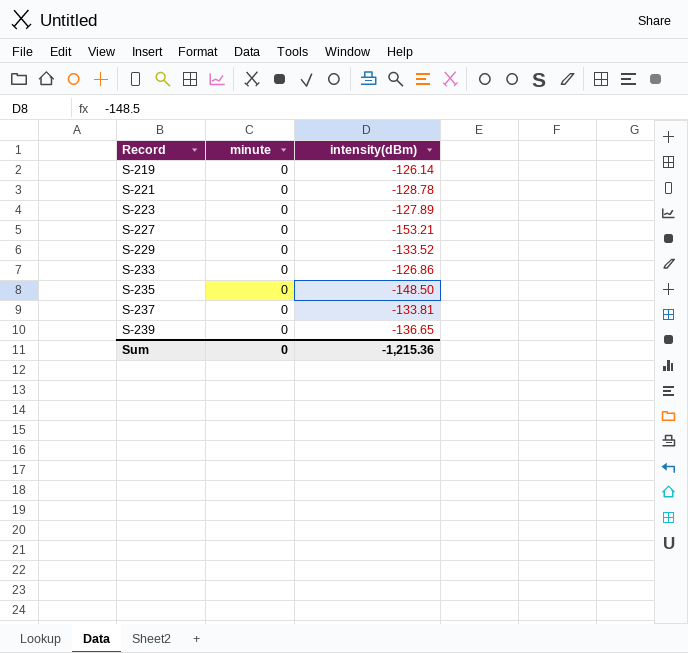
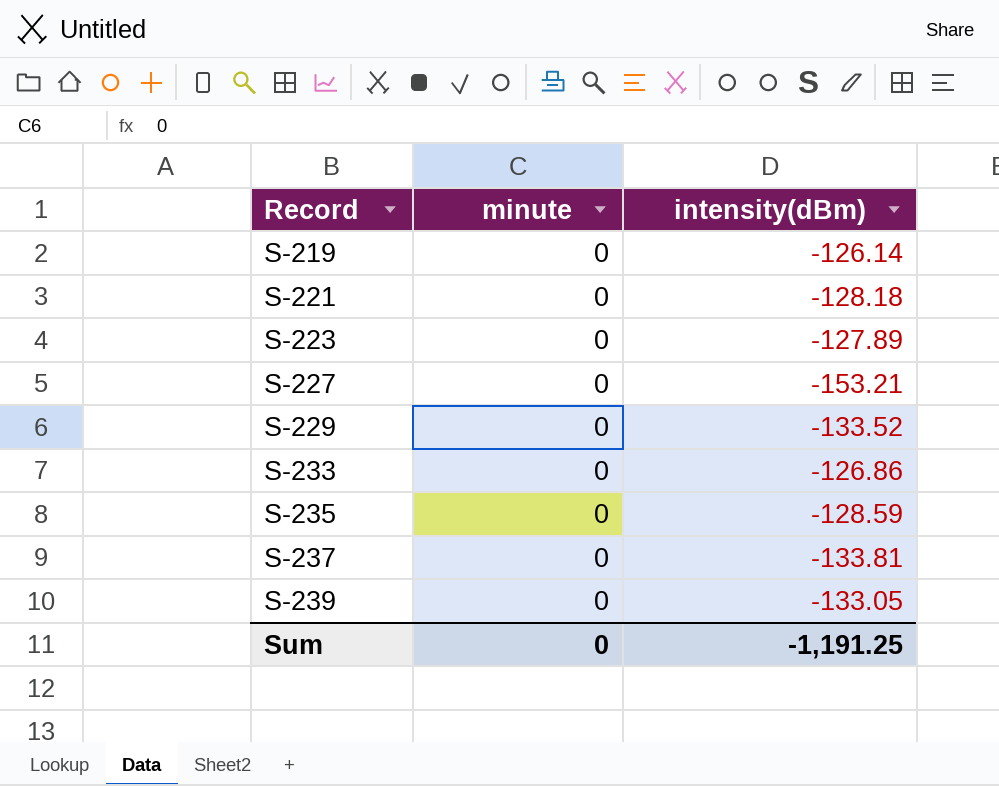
S-221 | intensity(dBm): -128.78 -> -128.18
S-235 | intensity(dBm): -148.50 -> -128.59
S-239 | intensity(dBm): -136.65 -> -133.05
Sum | intensity(dBm): -1,215.36 -> -1,191.25

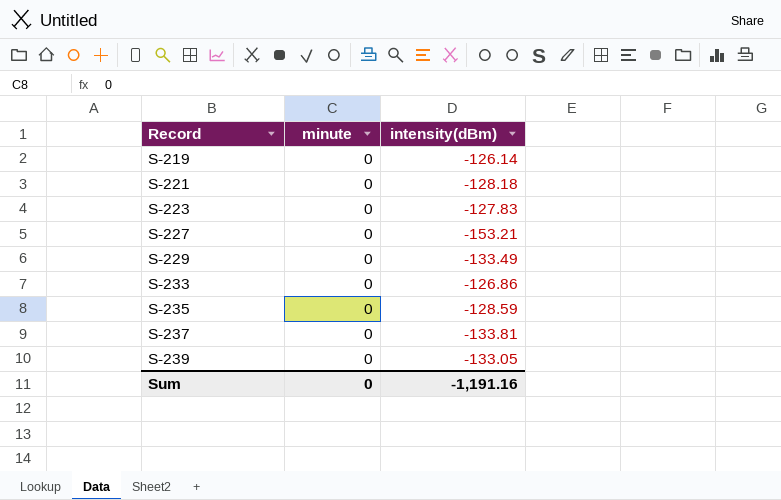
S-223 | intensity(dBm): -127.89 -> -127.83
S-229 | intensity(dBm): -133.52 -> -133.49
Sum | intensity(dBm): -1,191.25 -> -1,191.16

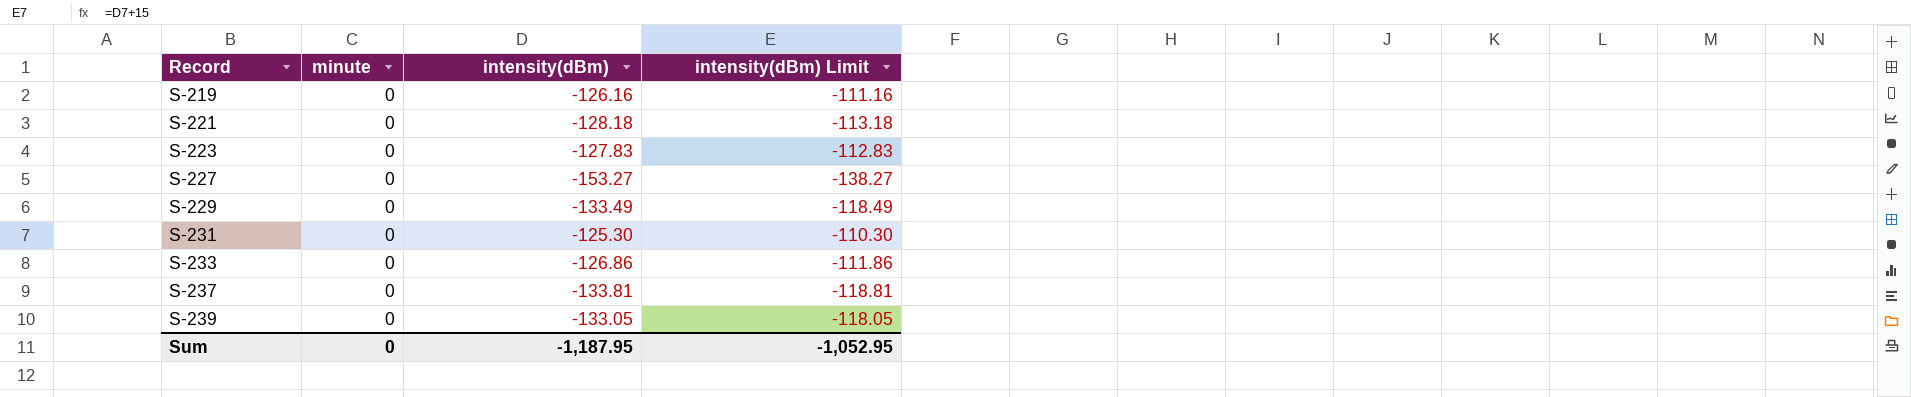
column intensity(dBm) Limit | formula: none -> [intensity(dBm)] + 15
row S-235: 0 | -128.59 -> none
S-219 | intensity(dBm): -126.14 -> -126.16
S-227 | intensity(dBm): -153.21 -> -153.27
row S-231: none -> 0 | -125.30 | -110.30
Sum | intensity(dBm): -1,191.16 -> -1,187.95

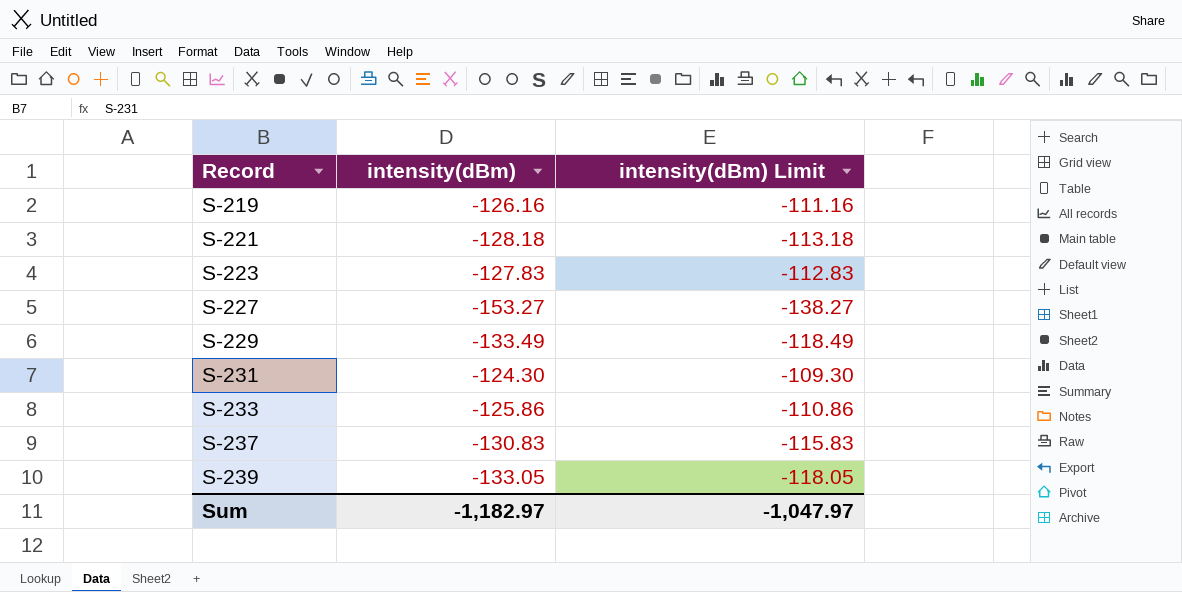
column minute | position: 2 -> none
S-231 | intensity(dBm): -125.30 -> -124.30
S-231 | intensity(dBm) Limit: -110.30 -> -109.30
S-233 | intensity(dBm): -126.86 -> -125.86
S-233 | intensity(dBm) Limit: -111.86 -> -110.86
S-237 | intensity(dBm): -133.81 -> -130.83
S-237 | intensity(dBm) Limit: -118.81 -> -115.83
Sum | intensity(dBm): -1,187.95 -> -1,182.97
Sum | intensity(dBm) Limit: -1,052.95 -> -1,047.97

